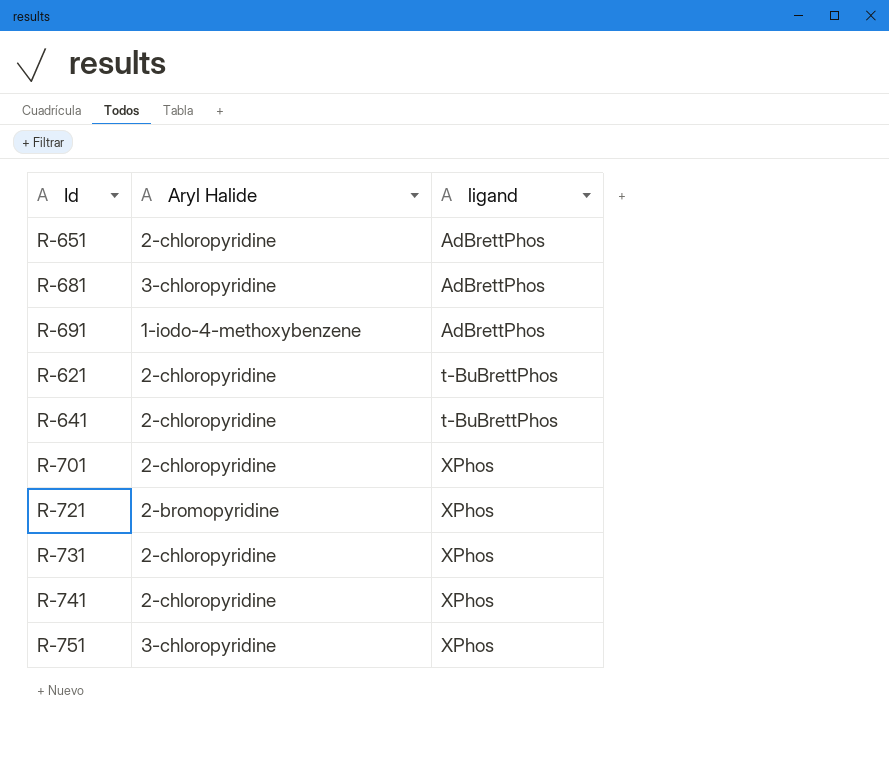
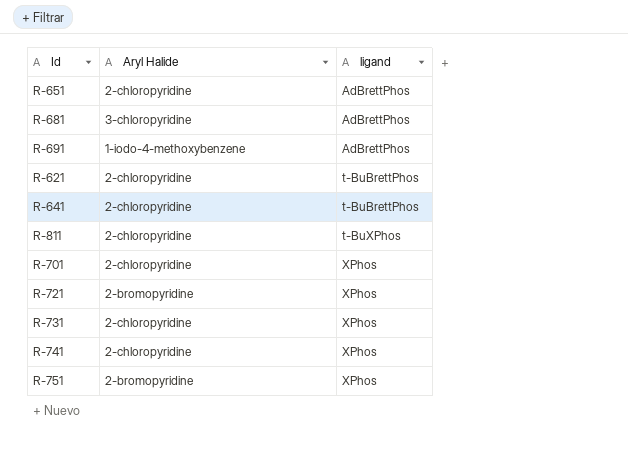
row R-811: none -> 2-chloropyridine | t-BuXPhos
R-751 | Aryl Halide: 3-chloropyridine -> 2-bromopyridine

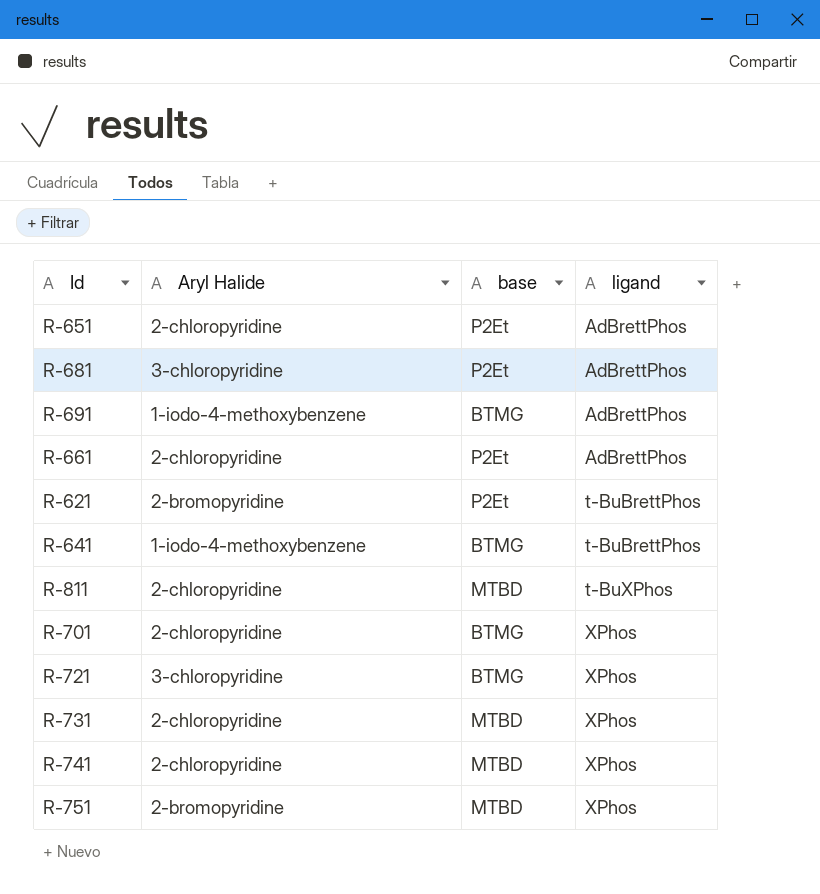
column base | position: none -> 3
row R-661: none -> 2-chloropyridine | P2Et | AdBrettPhos
R-621 | Aryl Halide: 2-chloropyridine -> 2-bromopyridine
R-641 | Aryl Halide: 2-chloropyridine -> 1-iodo-4-methoxybenzene
R-721 | Aryl Halide: 2-bromopyridine -> 3-chloropyridine

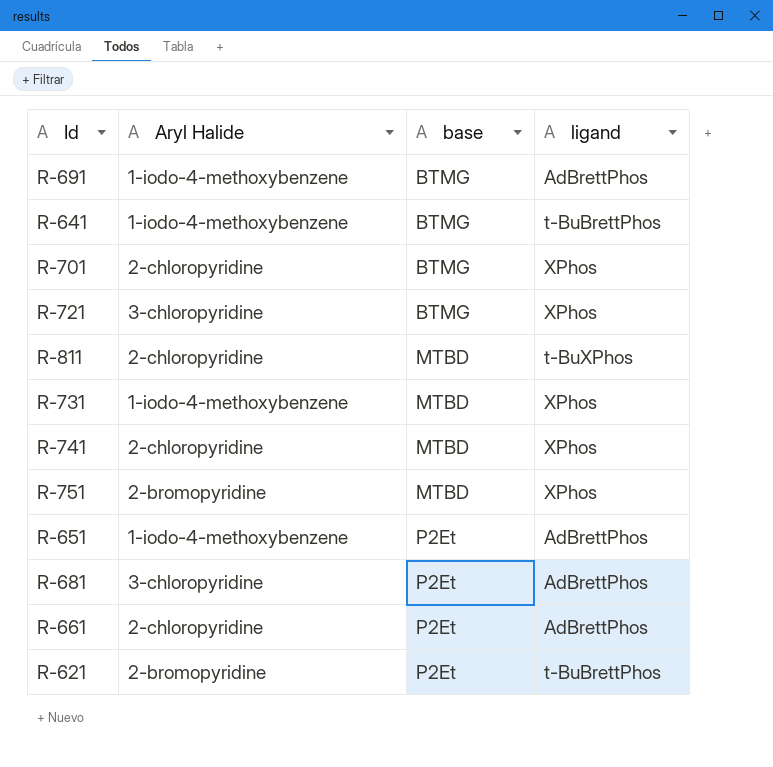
row order: ligand ascending -> base ascending
R-731 | Aryl Halide: 2-chloropyridine -> 1-iodo-4-methoxybenzene
R-651 | Aryl Halide: 2-chloropyridine -> 1-iodo-4-methoxybenzene

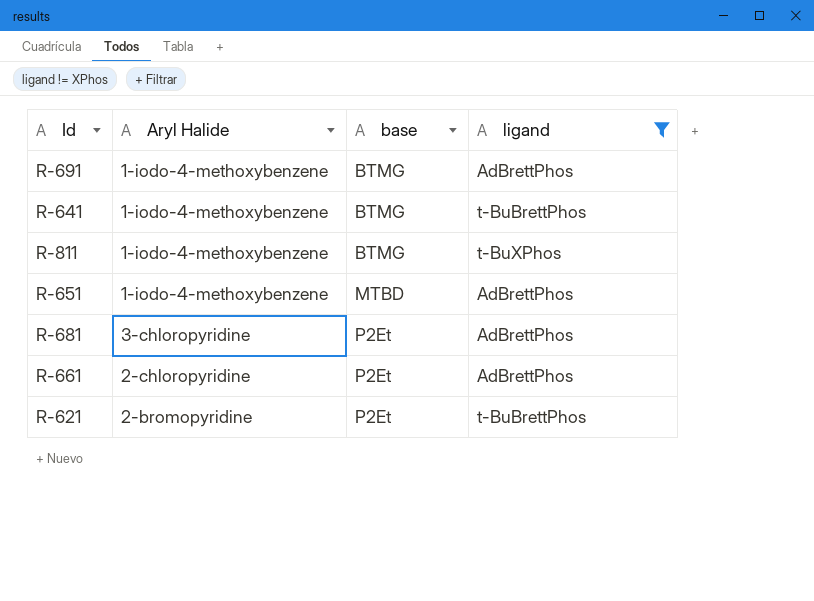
filter: none -> ligand != XPhos
R-811 | Aryl Halide: 2-chloropyridine -> 1-iodo-4-methoxybenzene
R-811 | base: MTBD -> BTMG
R-651 | base: P2Et -> MTBD

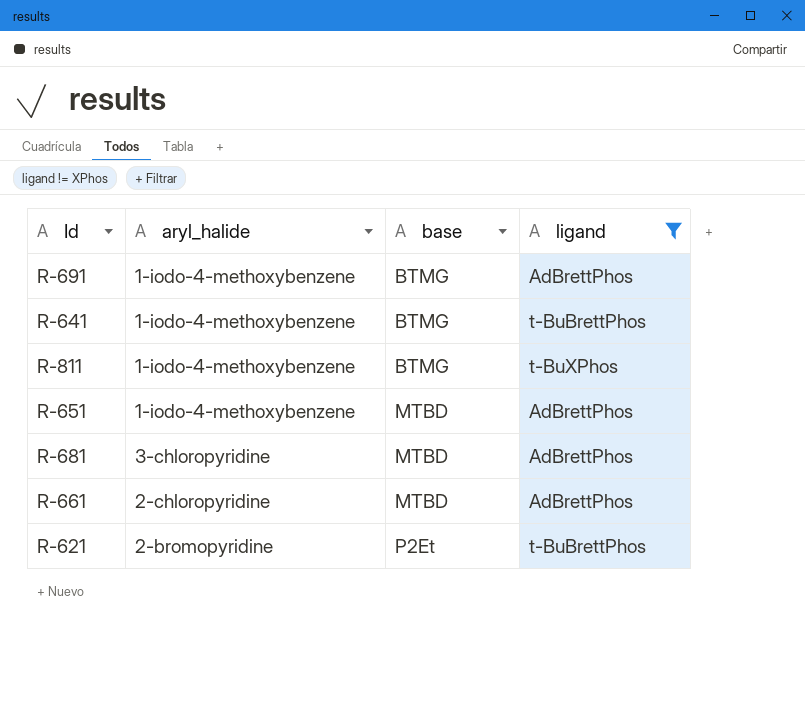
column name: Aryl Halide -> aryl_halide
R-681 | base: P2Et -> MTBD
R-661 | base: P2Et -> MTBD

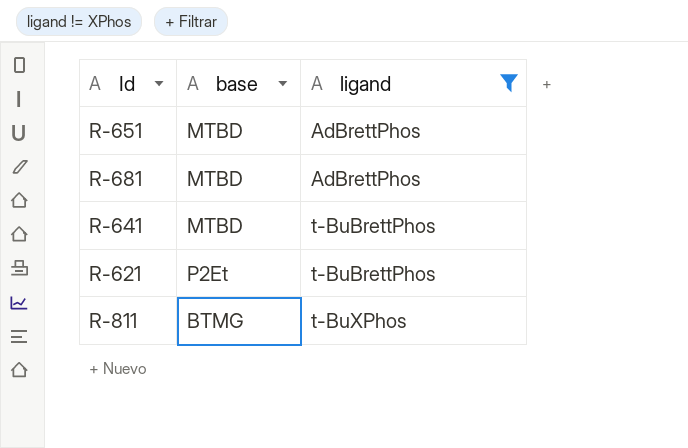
row order: base ascending -> ligand ascending
column aryl_halide | position: 2 -> none
row R-691: 1-iodo-4-methoxybenzene | BTMG | AdBrettPhos -> none
row R-661: 2-chloropyridine | MTBD | AdBrettPhos -> none
R-641 | base: BTMG -> MTBD

